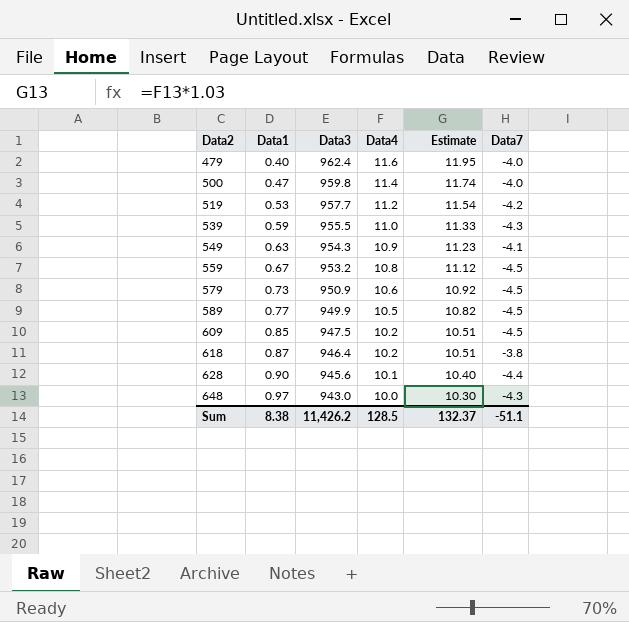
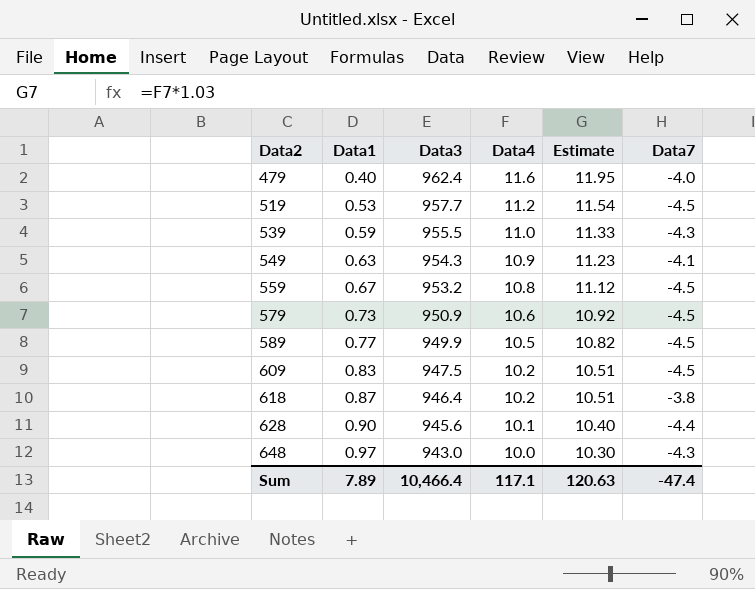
row 500: 0.47 | 959.8 | 11.4 | 11.74 | -4.0 -> none
519 | Data7: -4.2 -> -4.5
609 | Data1: 0.85 -> 0.83
Sum | Data1: 8.38 -> 7.89
Sum | Data3: 11,426.2 -> 10,466.4
Sum | Data4: 128.5 -> 117.1
Sum | Estimate: 132.37 -> 120.63
Sum | Data7: -51.1 -> -47.4

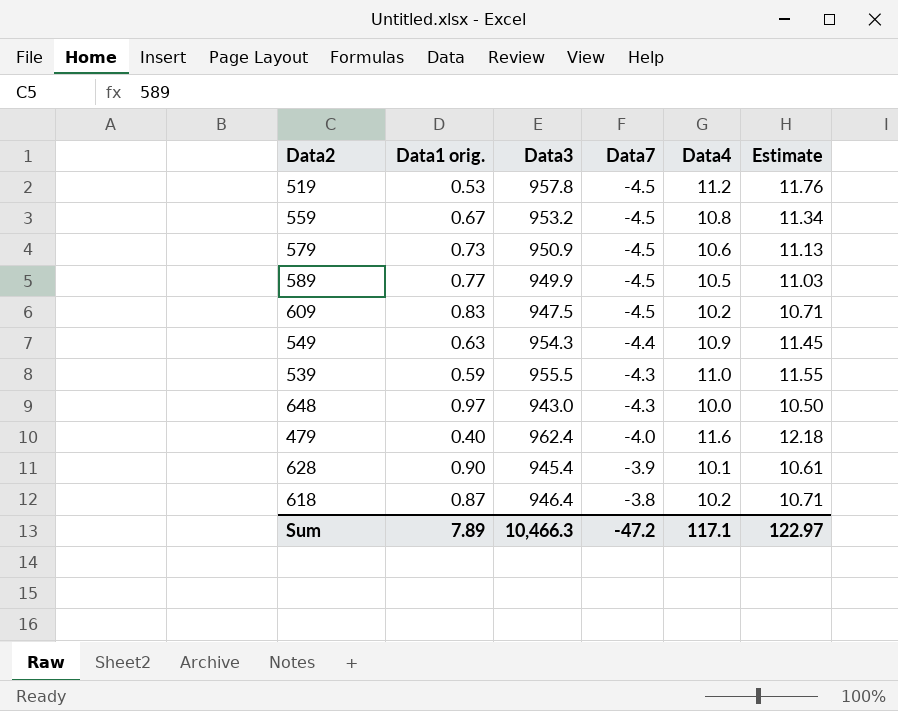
row order: Data2 ascending -> Data7 ascending
column name: Data1 -> Data1 orig.
column Data7 | position: 6 -> 4
column Estimate | formula: [Data4] * 1.03 -> [Data4] * 1.05
519 | Data3: 957.7 -> 957.8
549 | Data7: -4.1 -> -4.4
628 | Data3: 945.6 -> 945.4
628 | Data7: -4.4 -> -3.9
Sum | Data3: 10,466.4 -> 10,466.3
Sum | Data7: -47.4 -> -47.2
Sum | Estimate: 120.63 -> 122.97

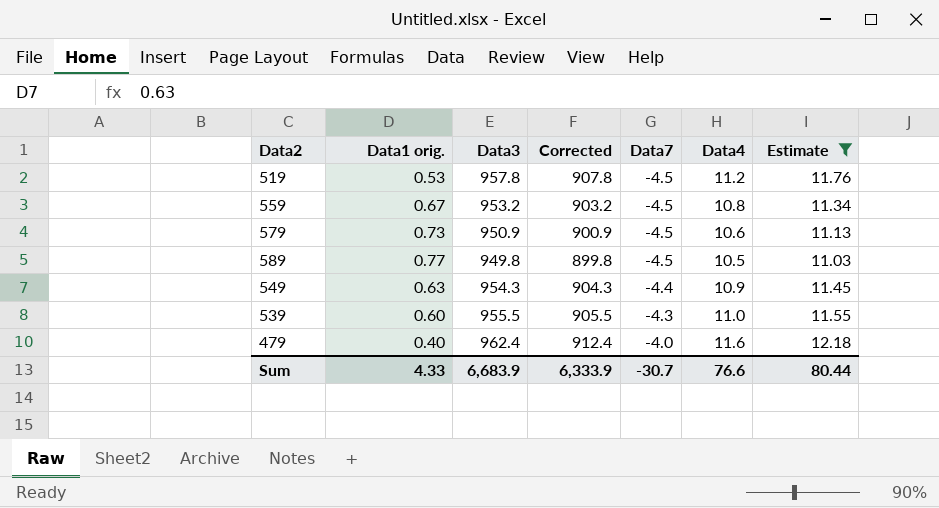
filter: none -> Estimate >= 11.03
column Corrected | formula: none -> [Data3] - 50
589 | Data3: 949.9 -> 949.8
539 | Data1 orig.: 0.59 -> 0.60
Sum | Data1 orig.: 7.89 -> 4.33
Sum | Data3: 10,466.3 -> 6,683.9
Sum | Data7: -47.2 -> -30.7
Sum | Data4: 117.1 -> 76.6
Sum | Estimate: 122.97 -> 80.44

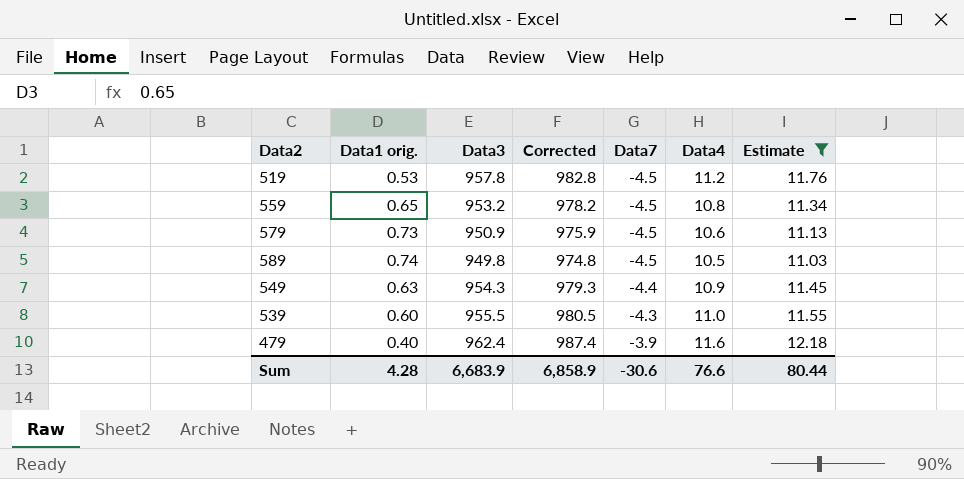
column Corrected | formula: [Data3] - 50 -> [Data3] + 25
559 | Data1 orig.: 0.67 -> 0.65
589 | Data1 orig.: 0.77 -> 0.74
479 | Data7: -4.0 -> -3.9
Sum | Data1 orig.: 4.33 -> 4.28
Sum | Corrected: 6,333.9 -> 6,858.9
Sum | Data7: -30.7 -> -30.6

